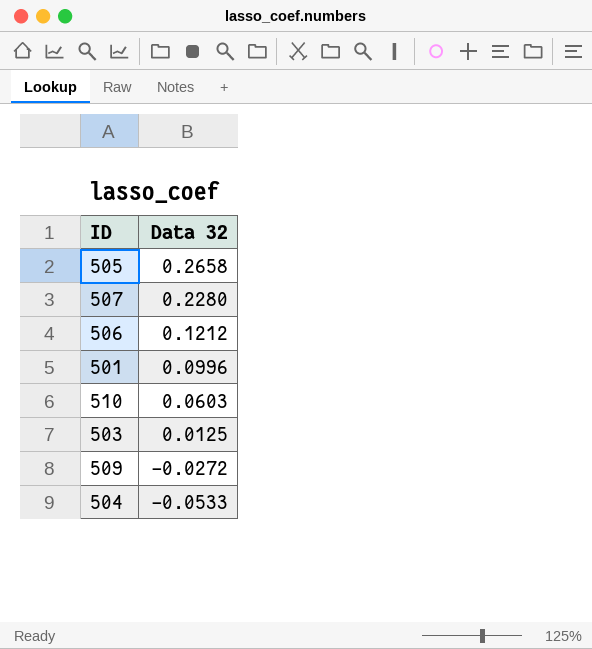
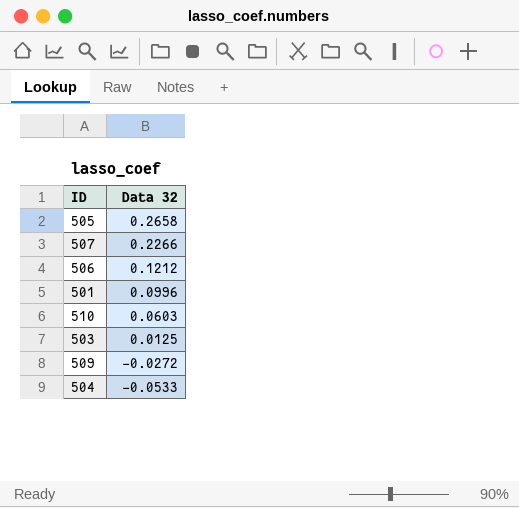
507 | Data 32: 0.2280 -> 0.2266

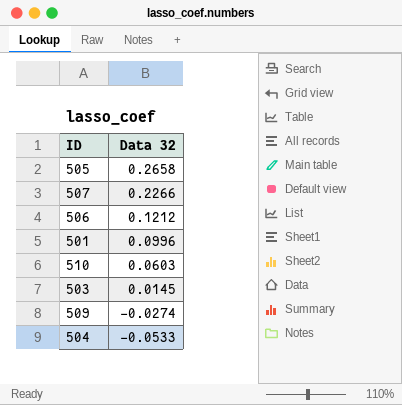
503 | Data 32: 0.0125 -> 0.0145
509 | Data 32: -0.0272 -> -0.0274

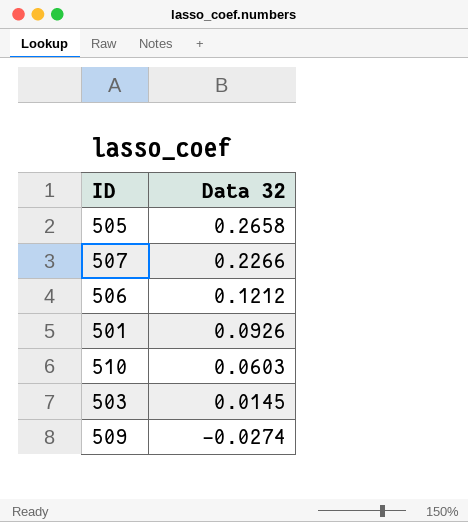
row 504: -0.0533 -> none
501 | Data 32: 0.0996 -> 0.0926

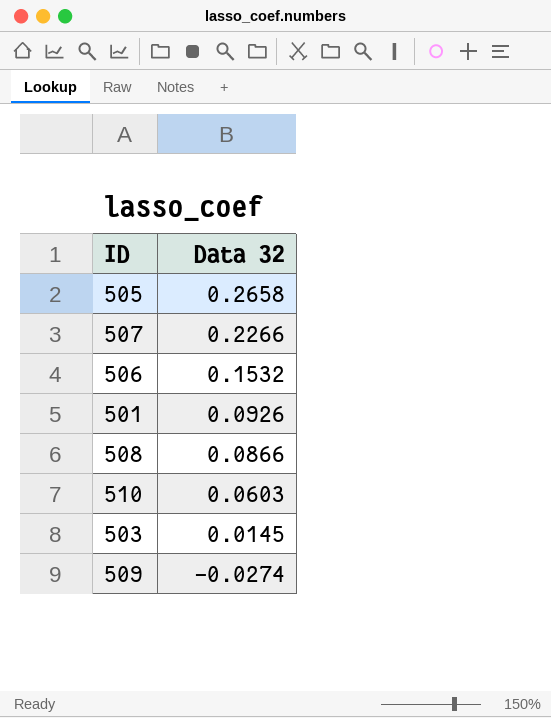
506 | Data 32: 0.1212 -> 0.1532
row 508: none -> 0.0866

